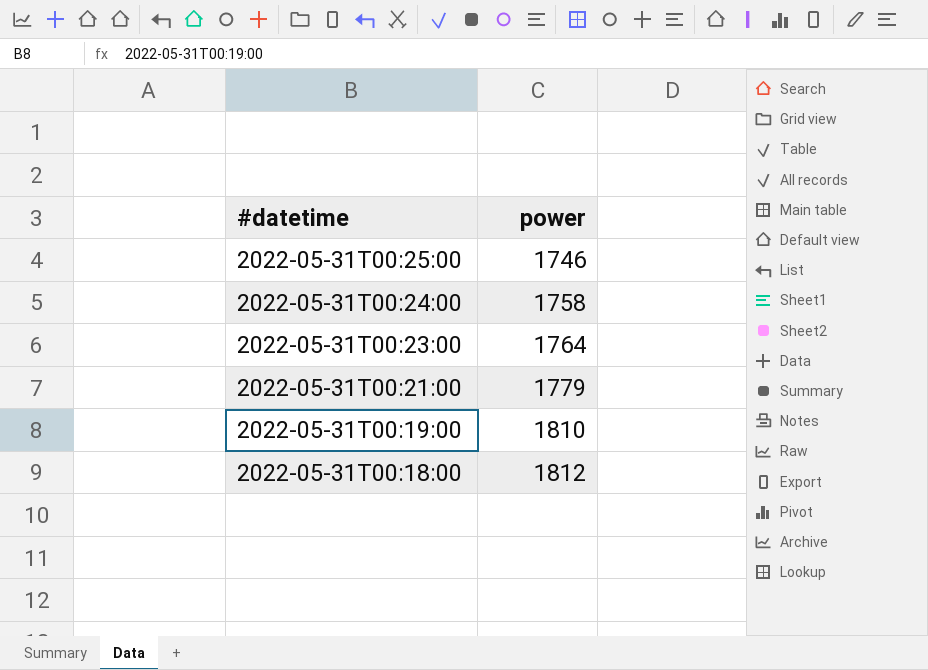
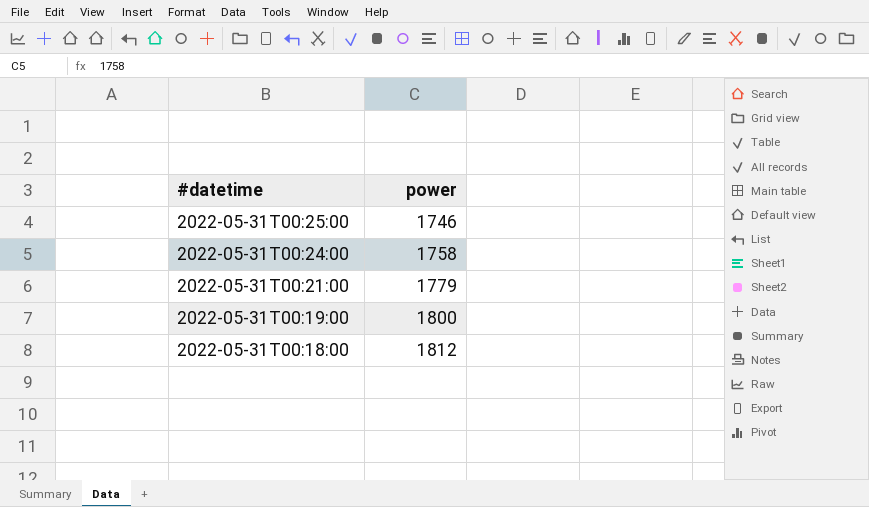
row 2022-05-31T00:23:00: 1764 -> none
2022-05-31T00:19:00 | power: 1810 -> 1800

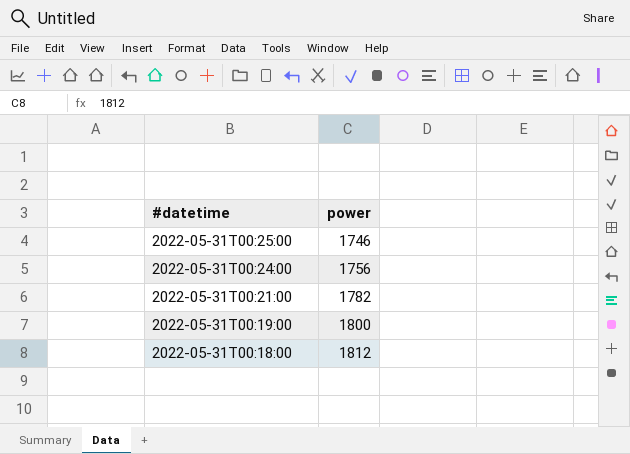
2022-05-31T00:24:00 | power: 1758 -> 1756
2022-05-31T00:21:00 | power: 1779 -> 1782

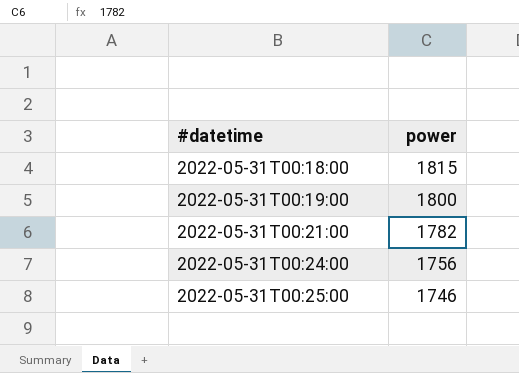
row order: #datetime descending -> #datetime ascending
2022-05-31T00:18:00 | power: 1812 -> 1815

